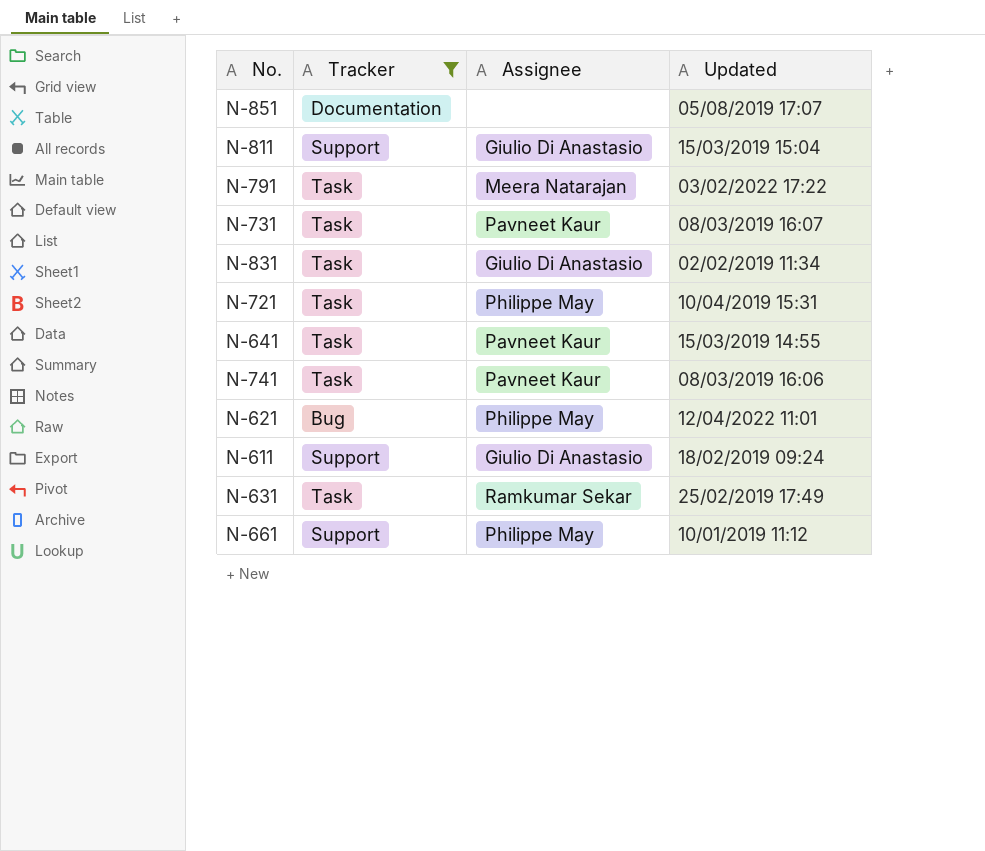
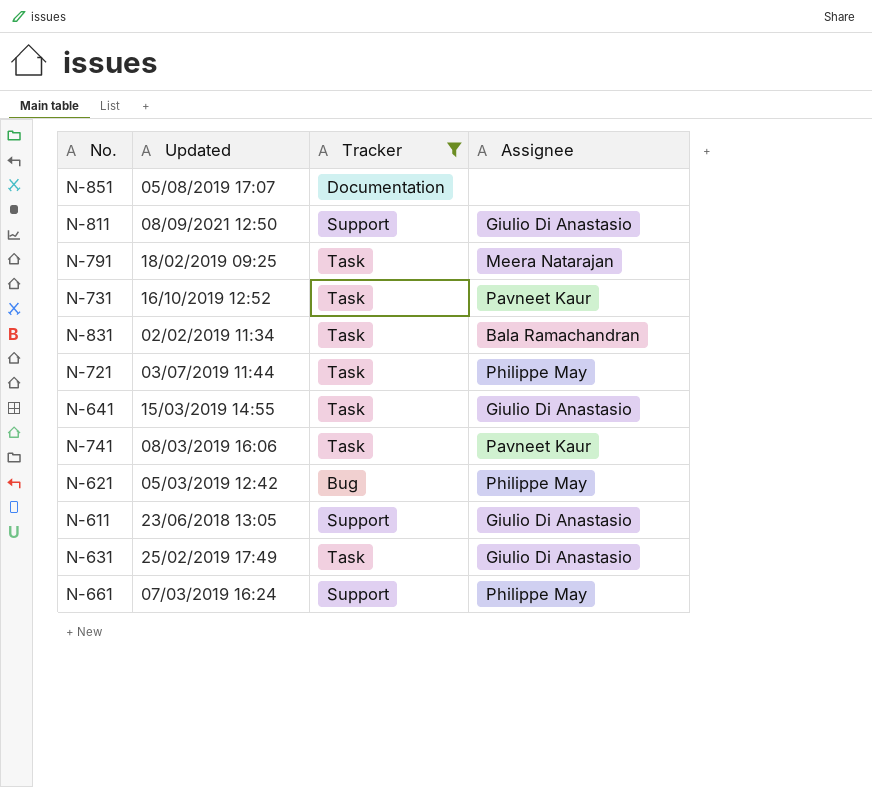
column Updated | position: 4 -> 2
N-811 | Updated: 15/03/2019 15:04 -> 08/09/2021 12:50
N-791 | Updated: 03/02/2022 17:22 -> 18/02/2019 09:25
N-731 | Updated: 08/03/2019 16:07 -> 16/10/2019 12:52
N-831 | Assignee: Giulio Di Anastasio -> Bala Ramachandran
N-721 | Updated: 10/04/2019 15:31 -> 03/07/2019 11:44
N-641 | Assignee: Pavneet Kaur -> Giulio Di Anastasio
N-621 | Updated: 12/04/2022 11:01 -> 05/03/2019 12:42
N-611 | Updated: 18/02/2019 09:24 -> 23/06/2018 13:05
N-631 | Assignee: Ramkumar Sekar -> Giulio Di Anastasio
N-661 | Updated: 10/01/2019 11:12 -> 07/03/2019 16:24

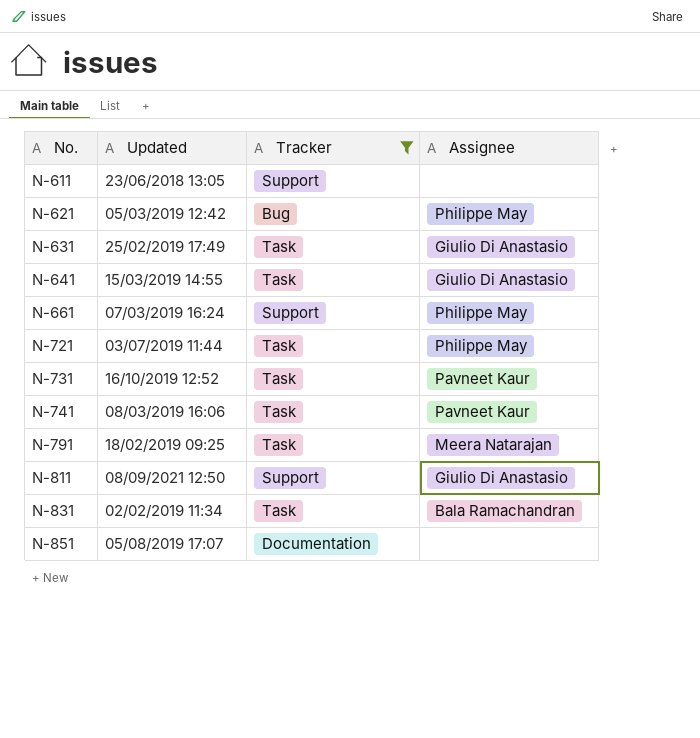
row order: none -> No. ascending
N-611 | Assignee: Giulio Di Anastasio -> none

